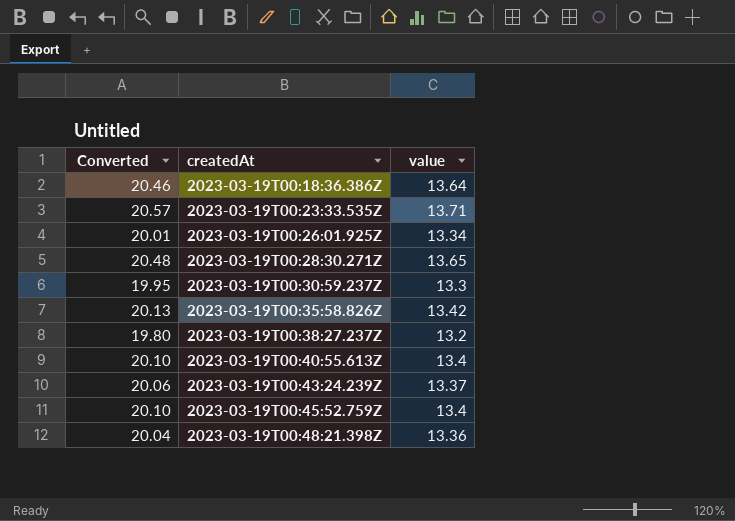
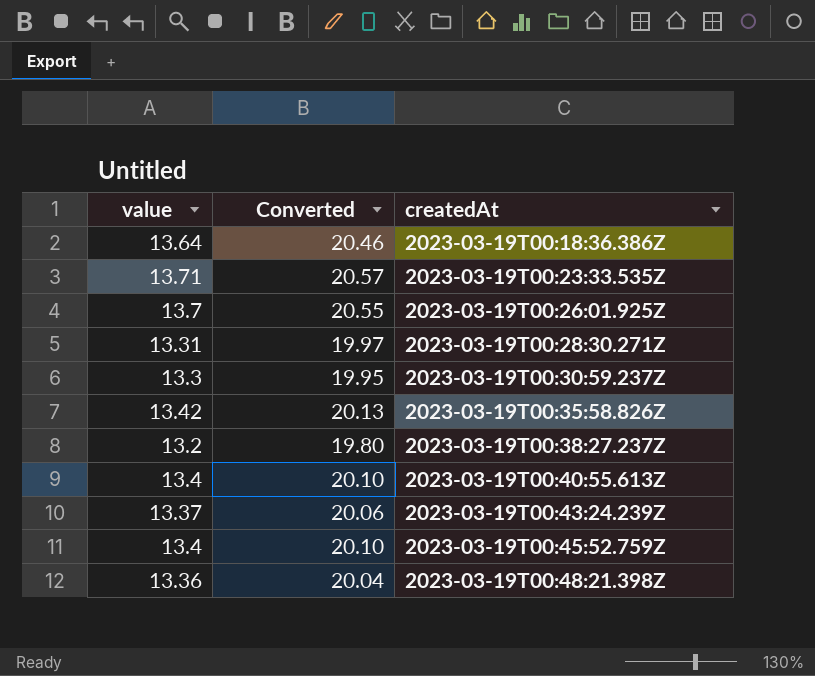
column value | position: 3 -> 1
2023-03-19T00:26:01.925Z | value: 13.34 -> 13.7
2023-03-19T00:26:01.925Z | Converted: 20.01 -> 20.55
2023-03-19T00:28:30.271Z | value: 13.65 -> 13.31
2023-03-19T00:28:30.271Z | Converted: 20.48 -> 19.97

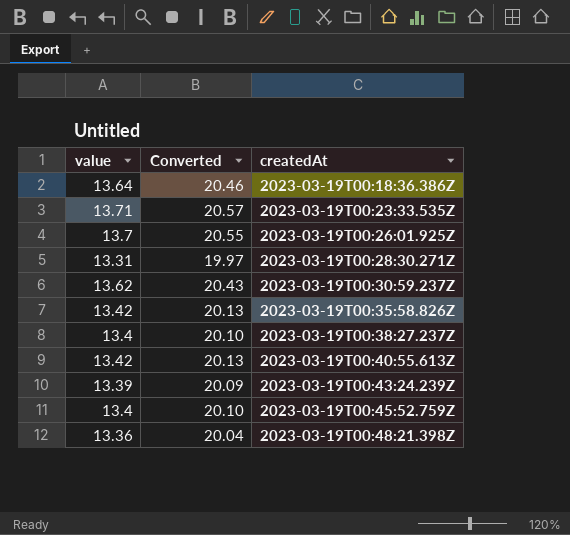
2023-03-19T00:30:59.237Z | value: 13.3 -> 13.62
2023-03-19T00:30:59.237Z | Converted: 19.95 -> 20.43
2023-03-19T00:38:27.237Z | value: 13.2 -> 13.4
2023-03-19T00:38:27.237Z | Converted: 19.80 -> 20.10
2023-03-19T00:40:55.613Z | value: 13.4 -> 13.42
2023-03-19T00:40:55.613Z | Converted: 20.10 -> 20.13
2023-03-19T00:43:24.239Z | value: 13.37 -> 13.39
2023-03-19T00:43:24.239Z | Converted: 20.06 -> 20.09

